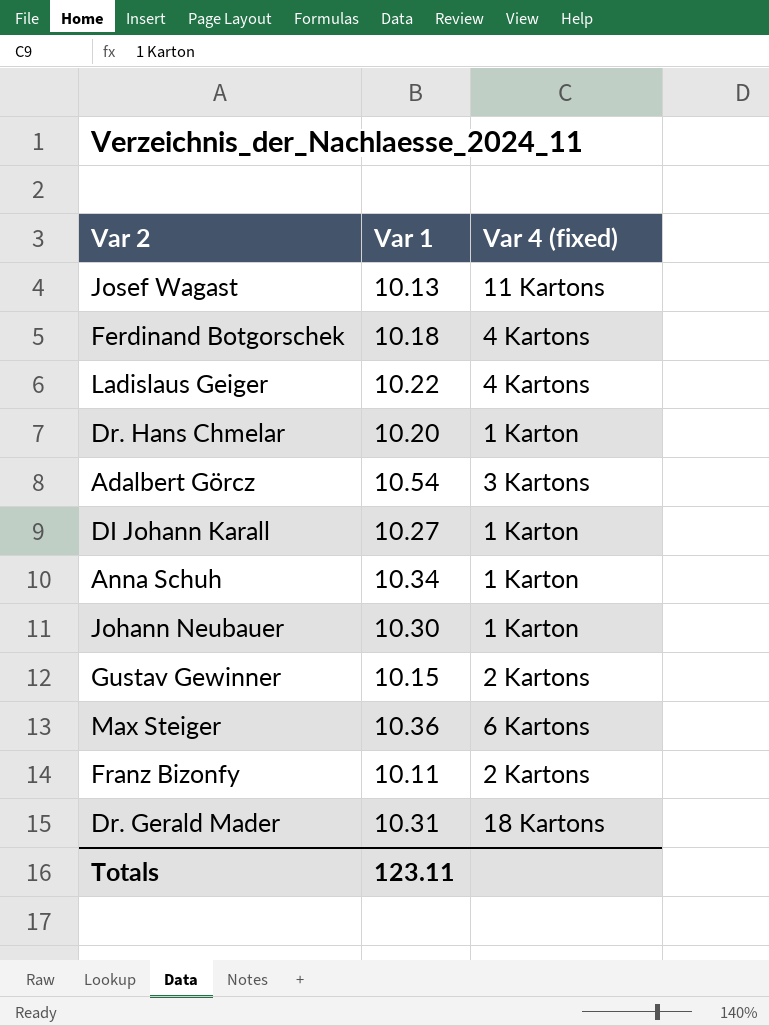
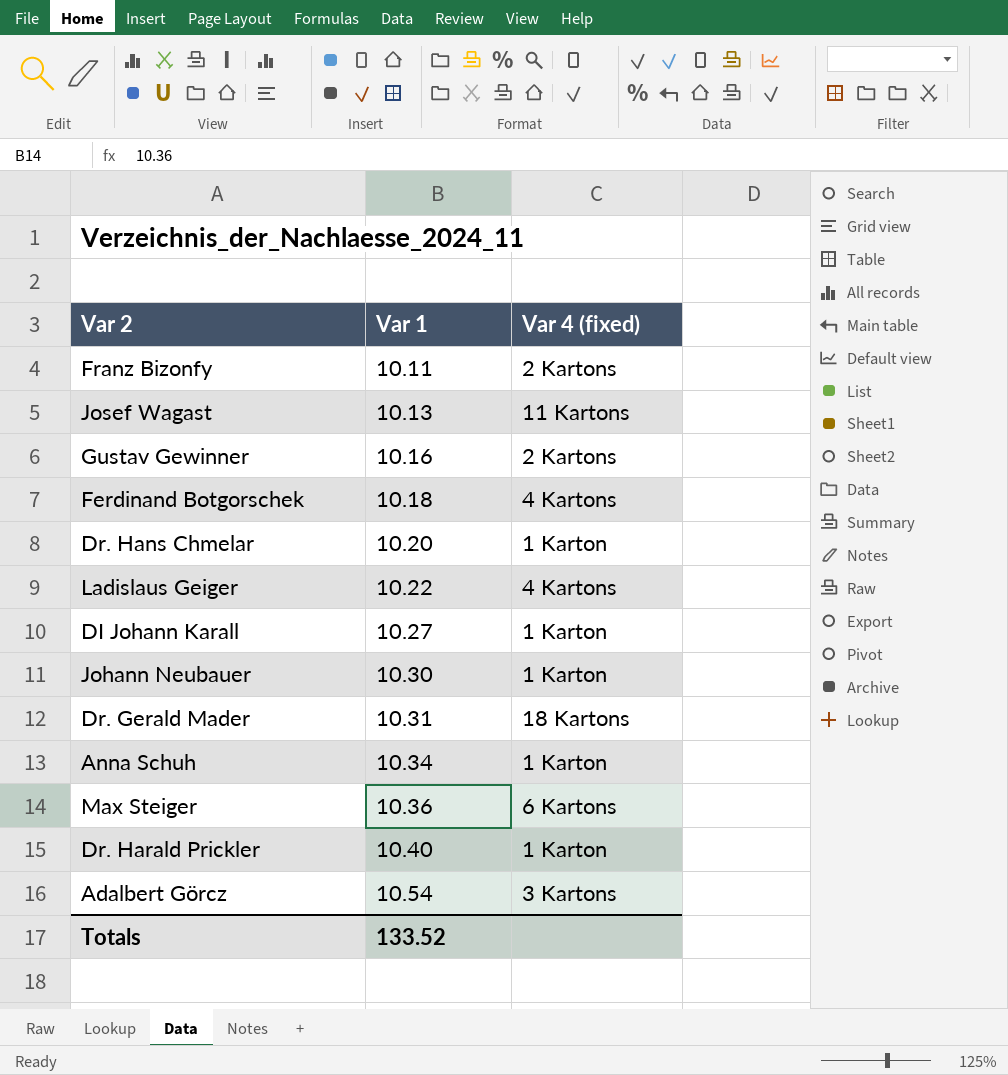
row order: none -> Var 1 ascending
Gustav Gewinner | Var 1: 10.15 -> 10.16
row Dr. Harald Prickler: none -> 10.40 | 1 Karton
Totals | Var 1: 123.11 -> 133.52

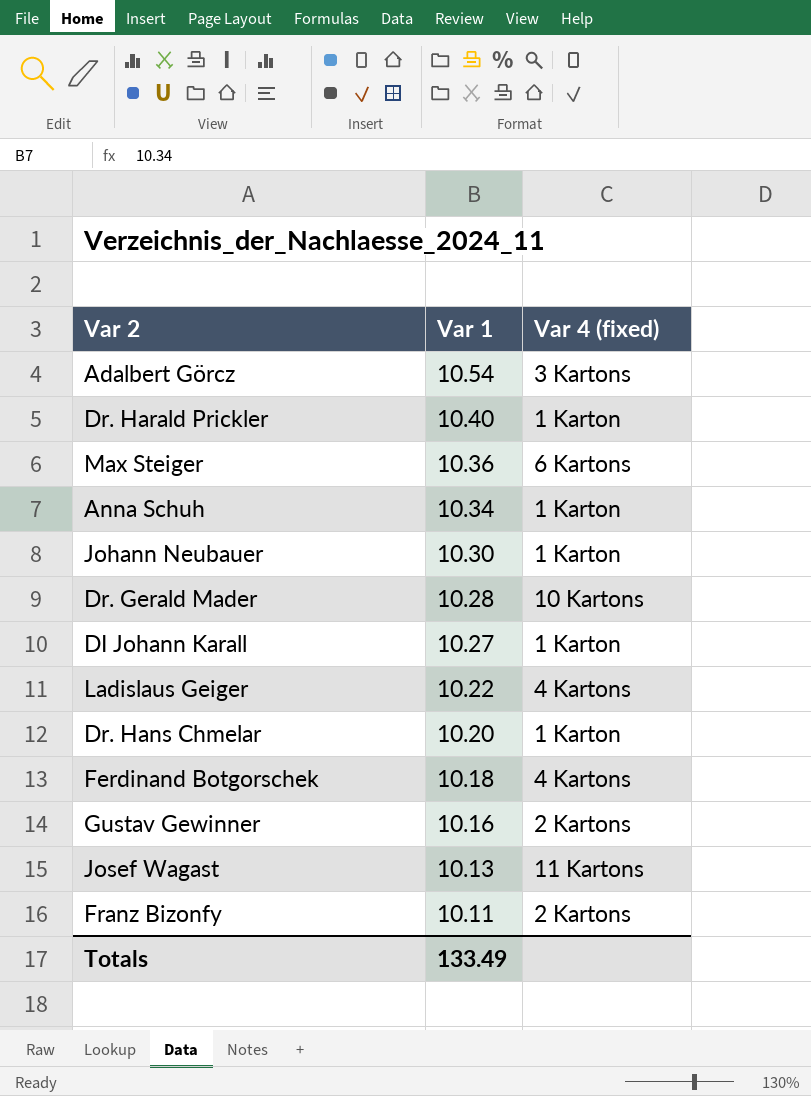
row order: Var 1 ascending -> Var 1 descending
Dr. Gerald Mader | Var 1: 10.31 -> 10.28
Dr. Gerald Mader | Var 4 (fixed): 18 Kartons -> 10 Kartons
Totals | Var 1: 133.52 -> 133.49

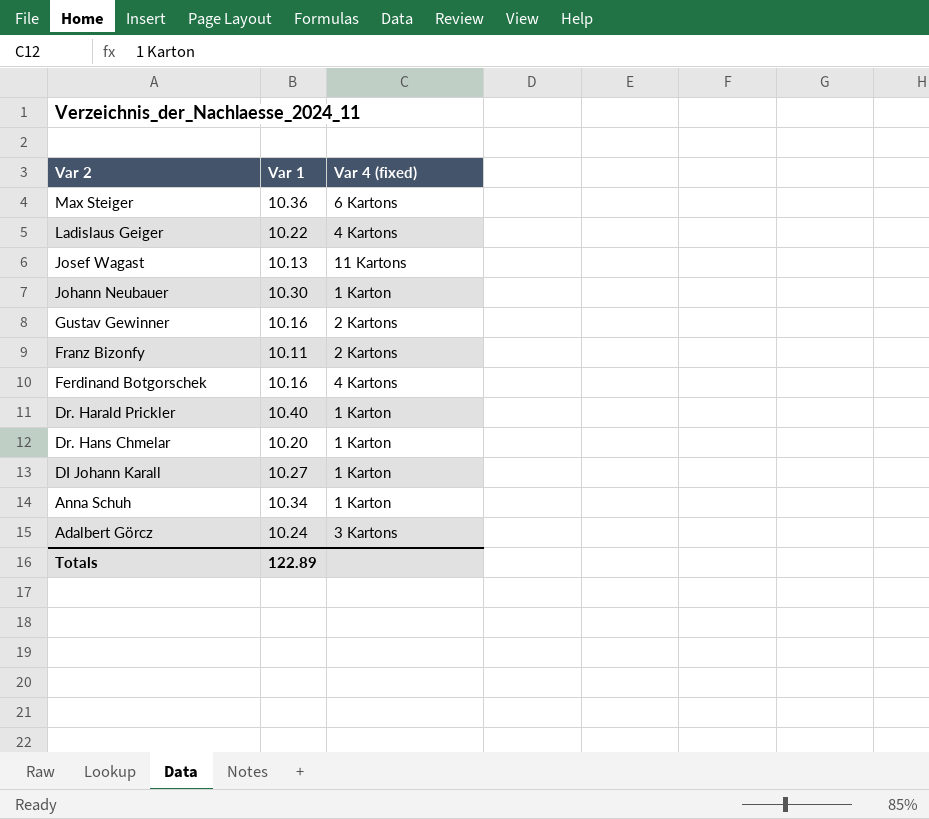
row order: Var 1 descending -> Var 2 descending
row Dr. Gerald Mader: 10.28 | 10 Kartons -> none
Ferdinand Botgorschek | Var 1: 10.18 -> 10.16
Adalbert Görcz | Var 1: 10.54 -> 10.24
Totals | Var 1: 133.49 -> 122.89

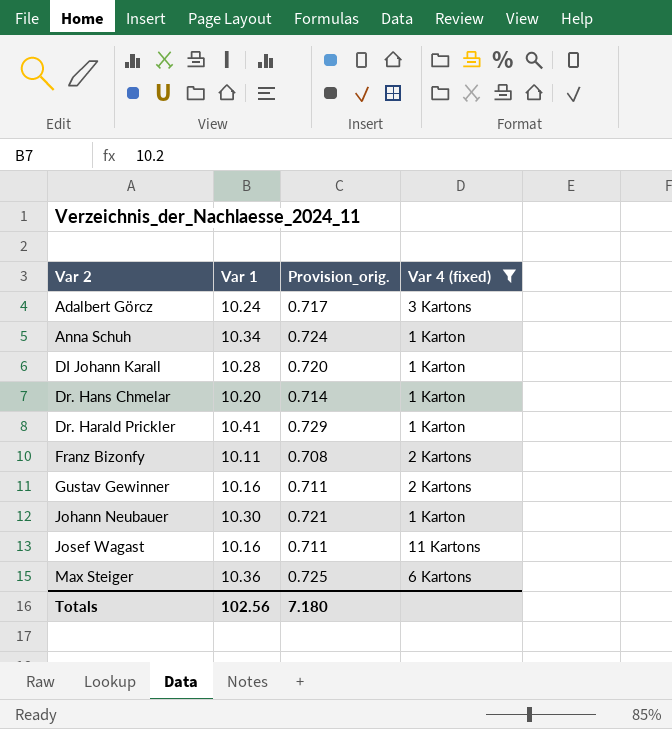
filter: none -> Var 4 (fixed) != 4 Kartons
row order: Var 2 descending -> Var 2 ascending
column Provision_orig. | formula: none -> [Var 1] * 0.07
DI Johann Karall | Var 1: 10.27 -> 10.28
Dr. Harald Prickler | Var 1: 10.40 -> 10.41
Josef Wagast | Var 1: 10.13 -> 10.16
Totals | Var 1: 122.89 -> 102.56

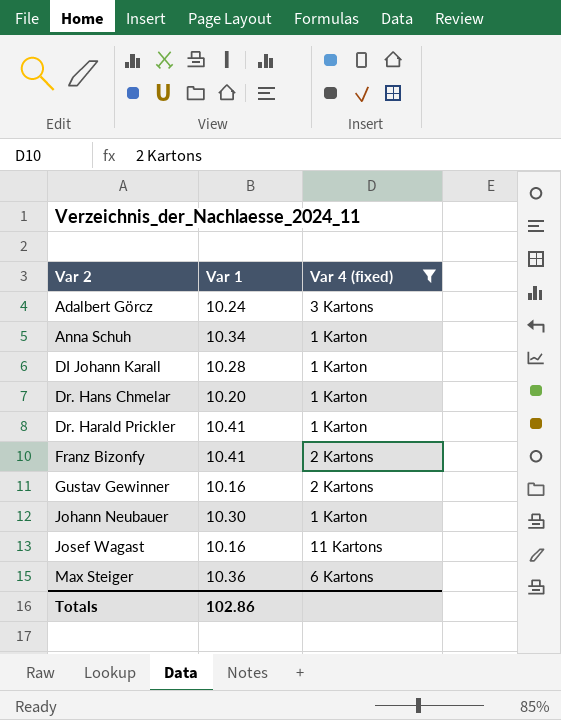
column Provision_orig. | formula: [Var 1] * 0.07 -> none
Franz Bizonfy | Var 1: 10.11 -> 10.41
Totals | Var 1: 102.56 -> 102.86

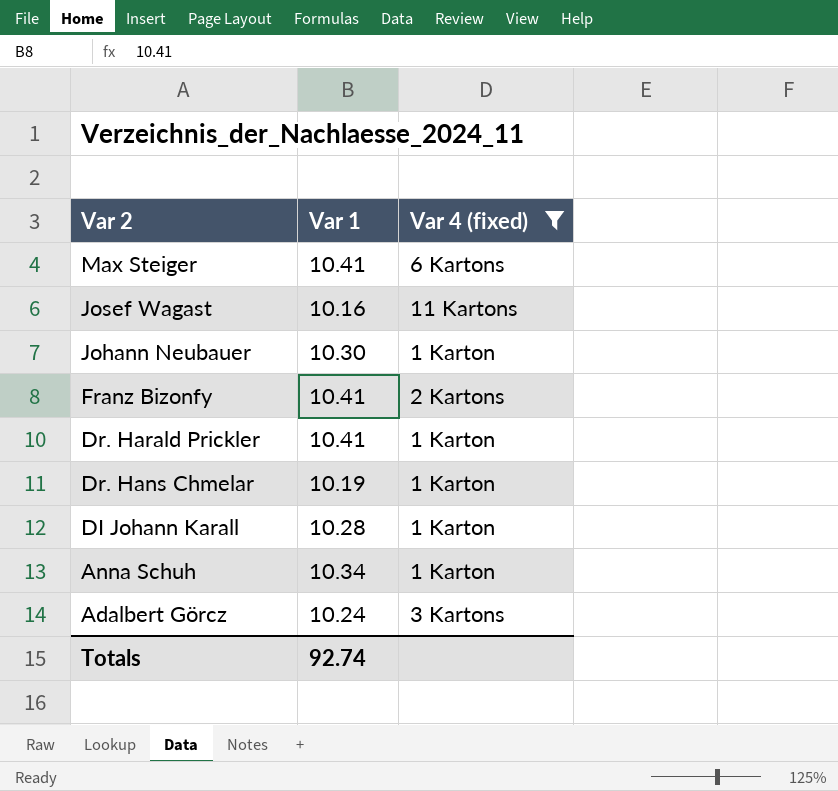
row order: Var 2 ascending -> Var 2 descending
row Gustav Gewinner: 10.16 | 2 Kartons -> none
Max Steiger | Var 1: 10.36 -> 10.41
Dr. Hans Chmelar | Var 1: 10.20 -> 10.19
Totals | Var 1: 102.86 -> 92.74

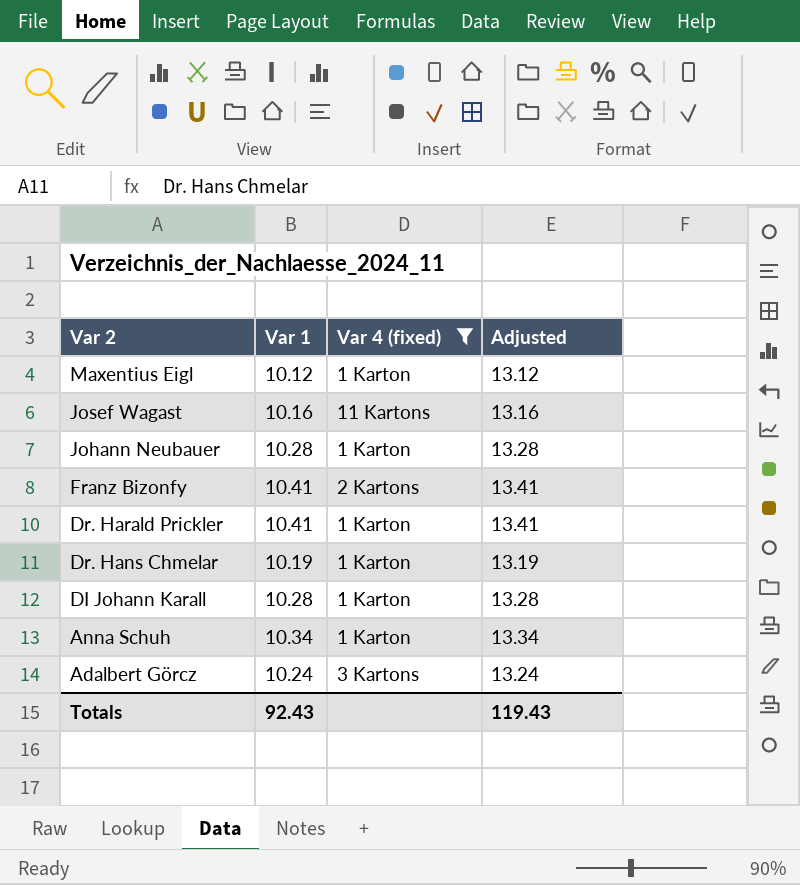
column Adjusted | formula: none -> [Var 1] + 3
row Max Steiger: 10.41 | 6 Kartons -> none
row Maxentius Eigl: none -> 10.12 | 1 Karton | 13.12
Johann Neubauer | Var 1: 10.30 -> 10.28
Totals | Var 1: 92.74 -> 92.43

